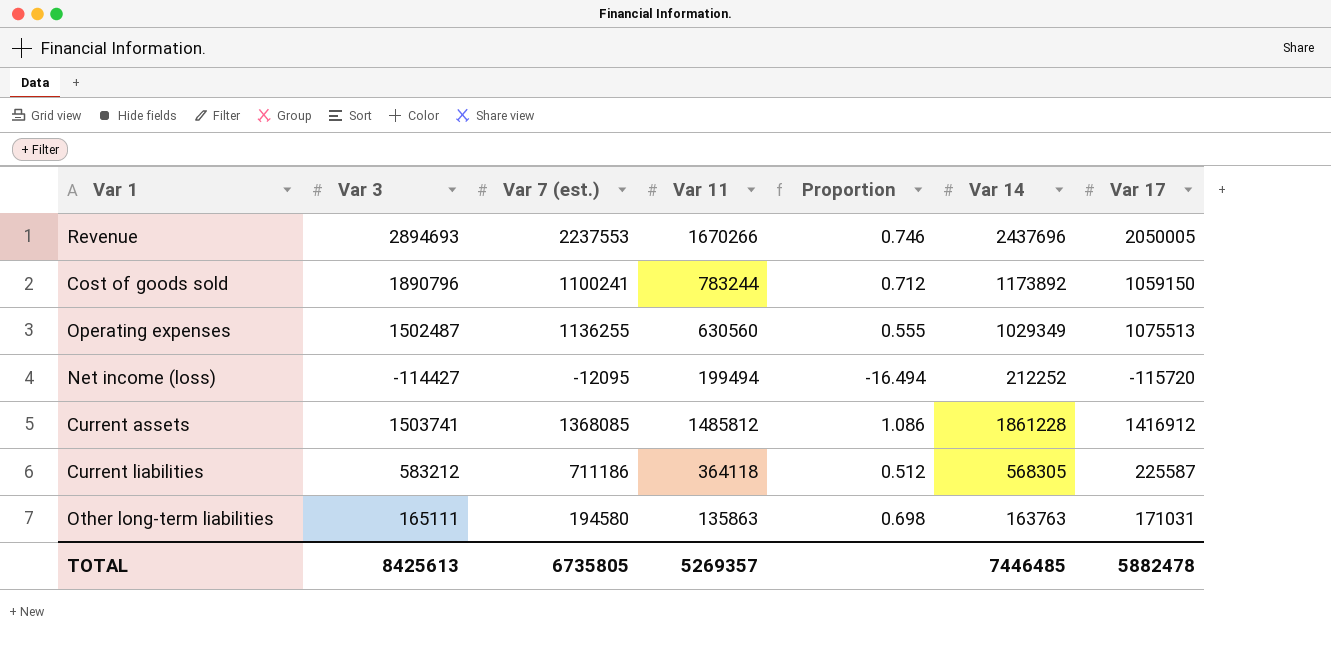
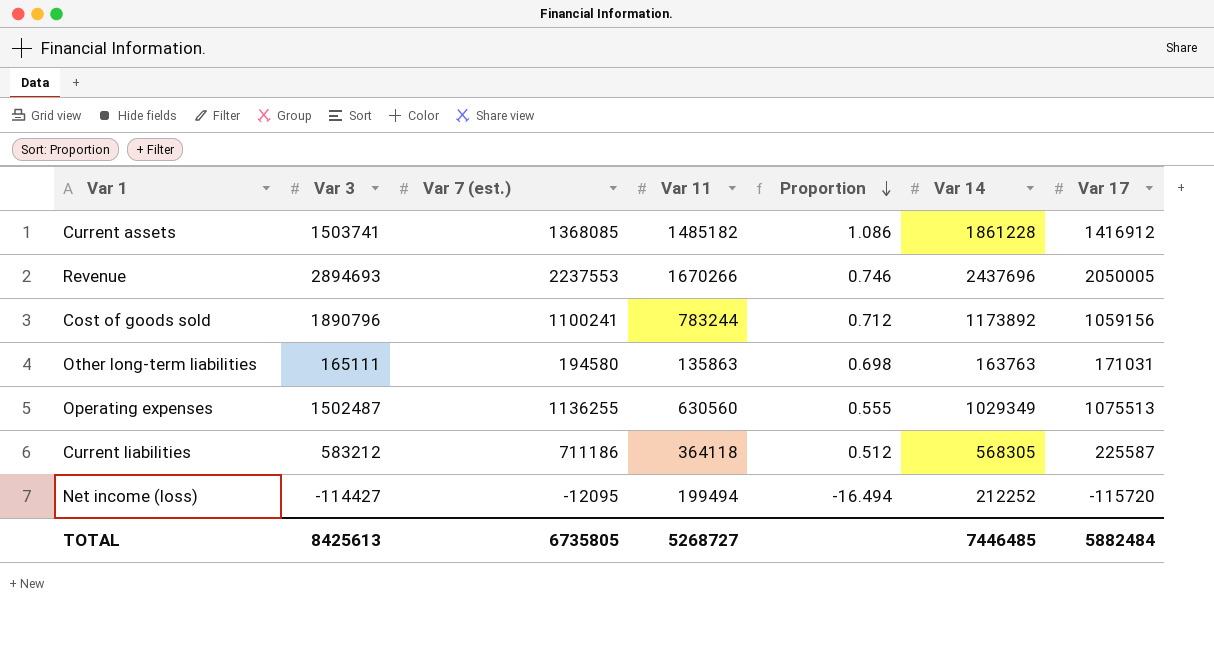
row order: none -> Proportion descending
Current assets | Var 11: 1485812 -> 1485182
Cost of goods sold | Var 17: 1059150 -> 1059156
TOTAL | Var 11: 5269357 -> 5268727
TOTAL | Var 17: 5882478 -> 5882484

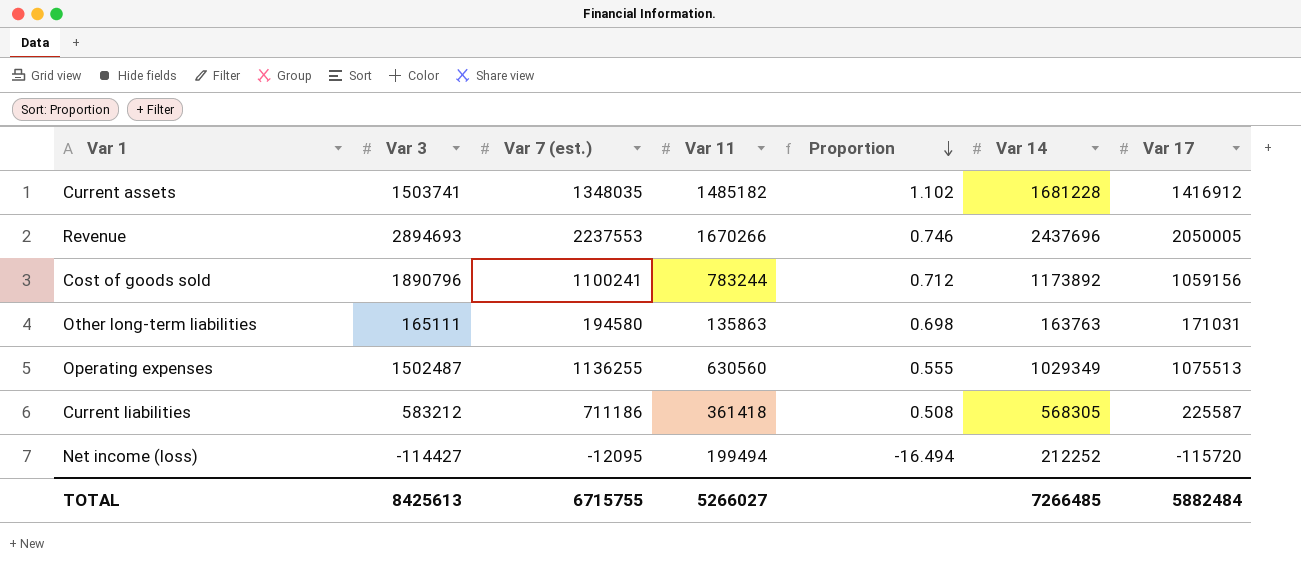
Current assets | Var 7 (est.): 1368085 -> 1348035
Current assets | Proportion: 1.086 -> 1.102
Current assets | Var 14: 1861228 -> 1681228
Current liabilities | Var 11: 364118 -> 361418
Current liabilities | Proportion: 0.512 -> 0.508
TOTAL | Var 7 (est.): 6735805 -> 6715755
TOTAL | Var 11: 5268727 -> 5266027
TOTAL | Var 14: 7446485 -> 7266485

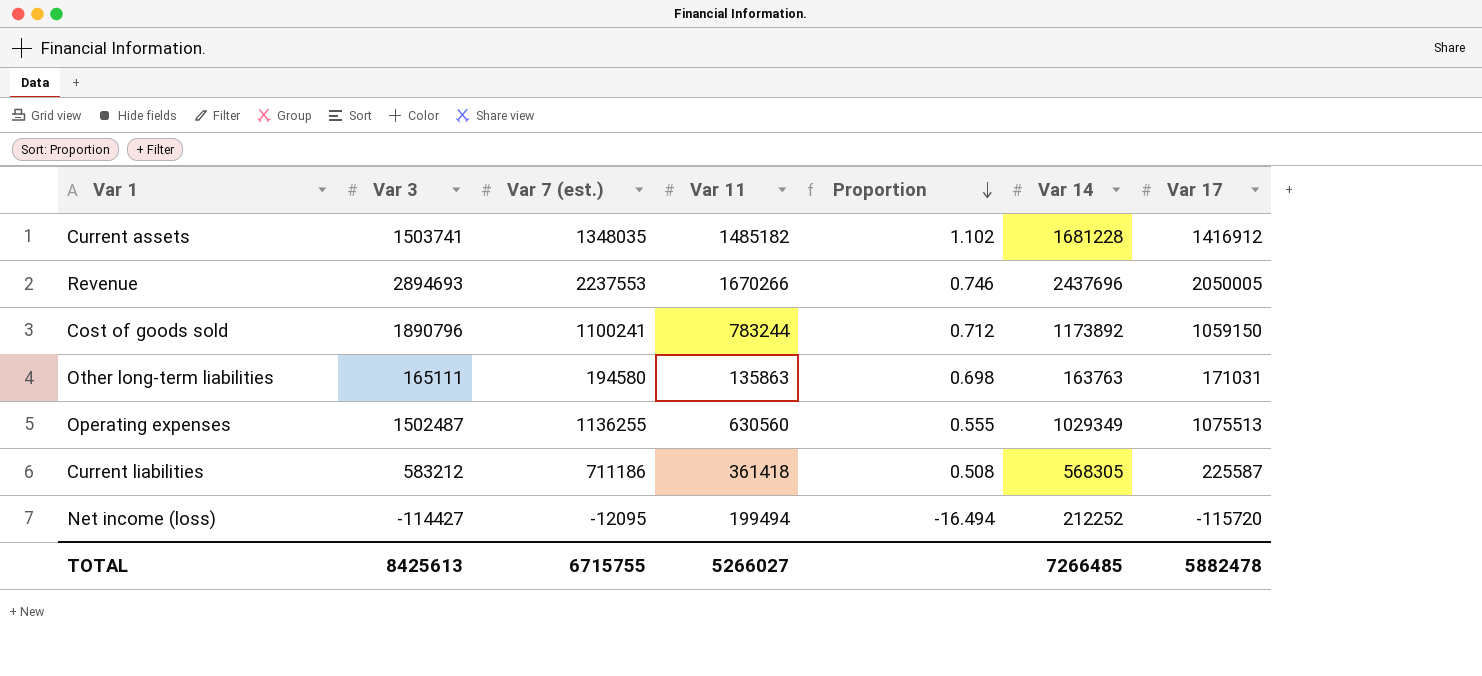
Cost of goods sold | Var 17: 1059156 -> 1059150
TOTAL | Var 17: 5882484 -> 5882478

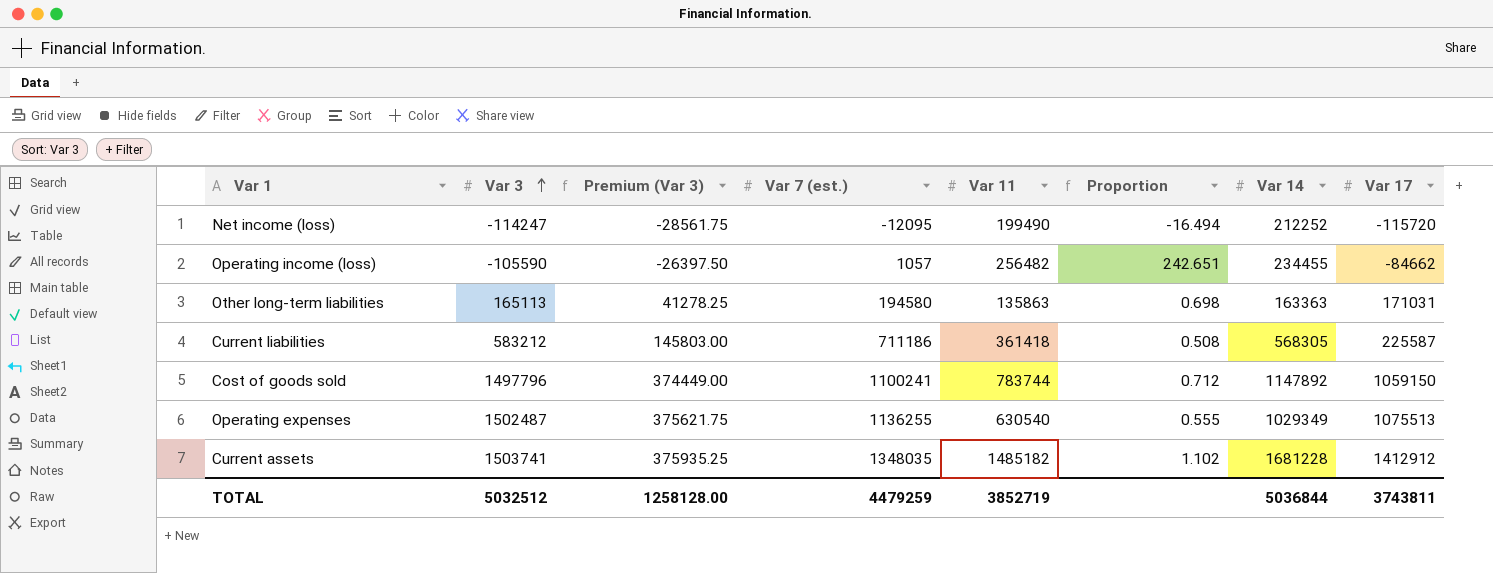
row order: Proportion descending -> Var 3 ascending
column Premium (Var 3) | formula: none -> [Var 3] * 0.25
row Revenue: 2894693 | 2237553 | 1670266 | 0.746 | 2437696 | 2050005 -> none
Net income (loss) | Var 3: -114427 -> -114247
Net income (loss) | Var 11: 199494 -> 199490
row Operating income (loss): none -> -105590 | -26397.50 | 1057 | 256482 | 242.651 | 234455 | -84662
Other long-term liabilities | Var 3: 165111 -> 165113
Other long-term liabilities | Var 14: 163763 -> 163363
Cost of goods sold | Var 3: 1890796 -> 1497796
Cost of goods sold | Var 11: 783244 -> 783744
Cost of goods sold | Var 14: 1173892 -> 1147892
Operating expenses | Var 11: 630560 -> 630540
Current assets | Var 17: 1416912 -> 1412912
TOTAL | Var 3: 8425613 -> 5032512
TOTAL | Var 7 (est.): 6715755 -> 4479259
TOTAL | Var 11: 5266027 -> 3852719
TOTAL | Var 14: 7266485 -> 5036844
TOTAL | Var 17: 5882478 -> 3743811

